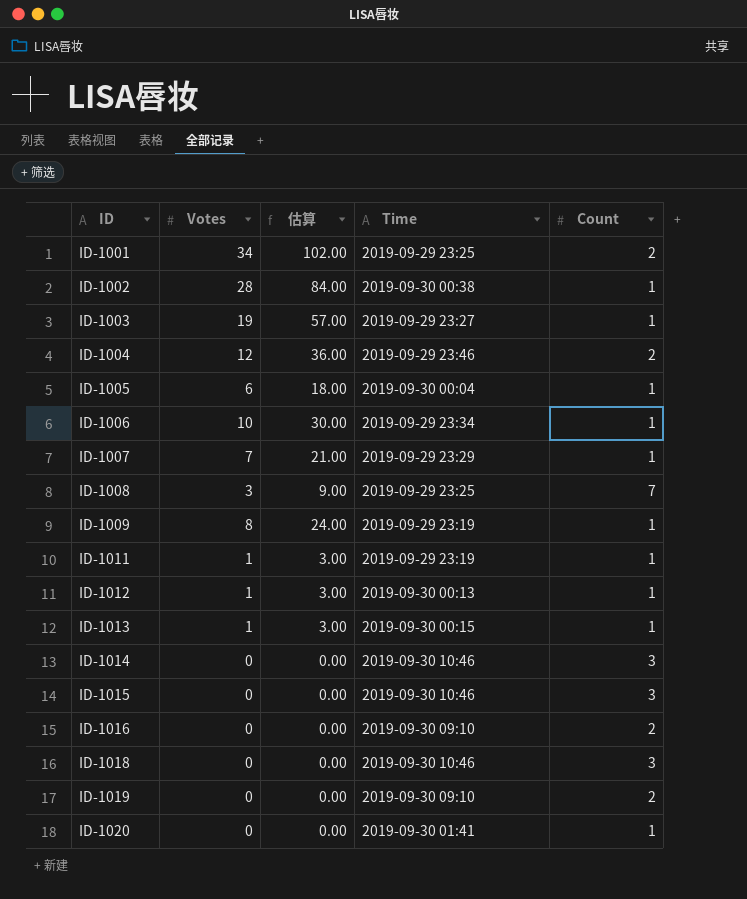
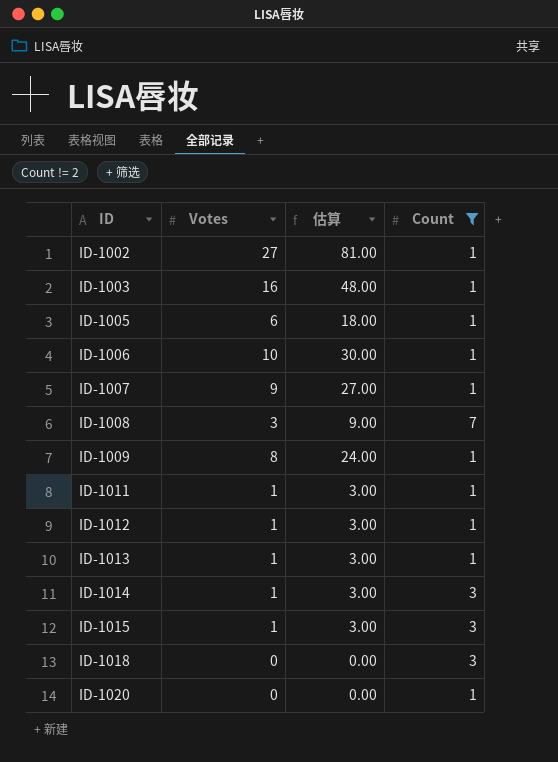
filter: none -> Count != 2
column Time | position: 4 -> none
ID-1002 | Votes: 28 -> 27
ID-1002 | 估算: 84.00 -> 81.00
ID-1003 | Votes: 19 -> 16
ID-1003 | 估算: 57.00 -> 48.00
ID-1007 | Votes: 7 -> 9
ID-1007 | 估算: 21.00 -> 27.00
ID-1014 | Votes: 0 -> 1
ID-1014 | 估算: 0.00 -> 3.00
ID-1015 | Votes: 0 -> 1
ID-1015 | 估算: 0.00 -> 3.00

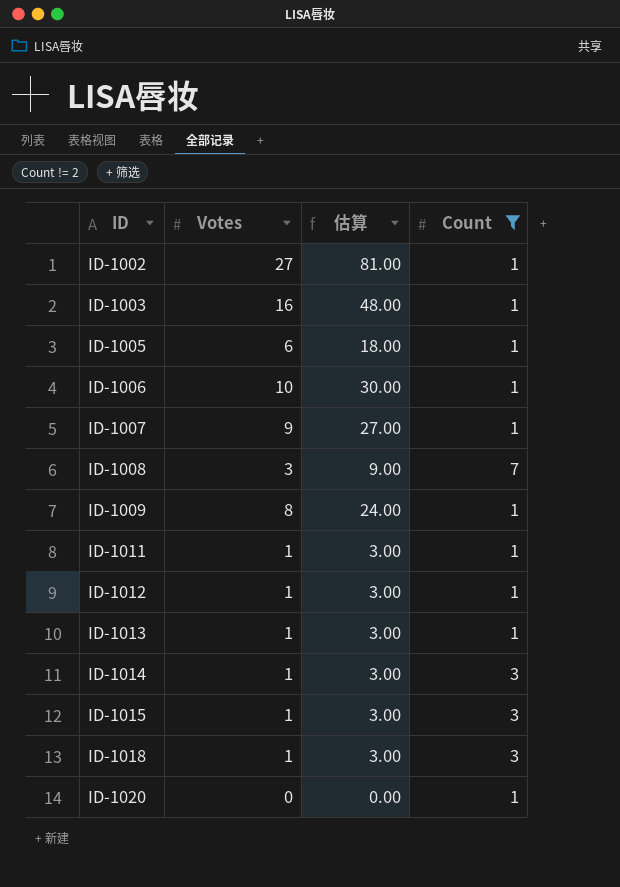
ID-1018 | Votes: 0 -> 1
ID-1018 | 估算: 0.00 -> 3.00

